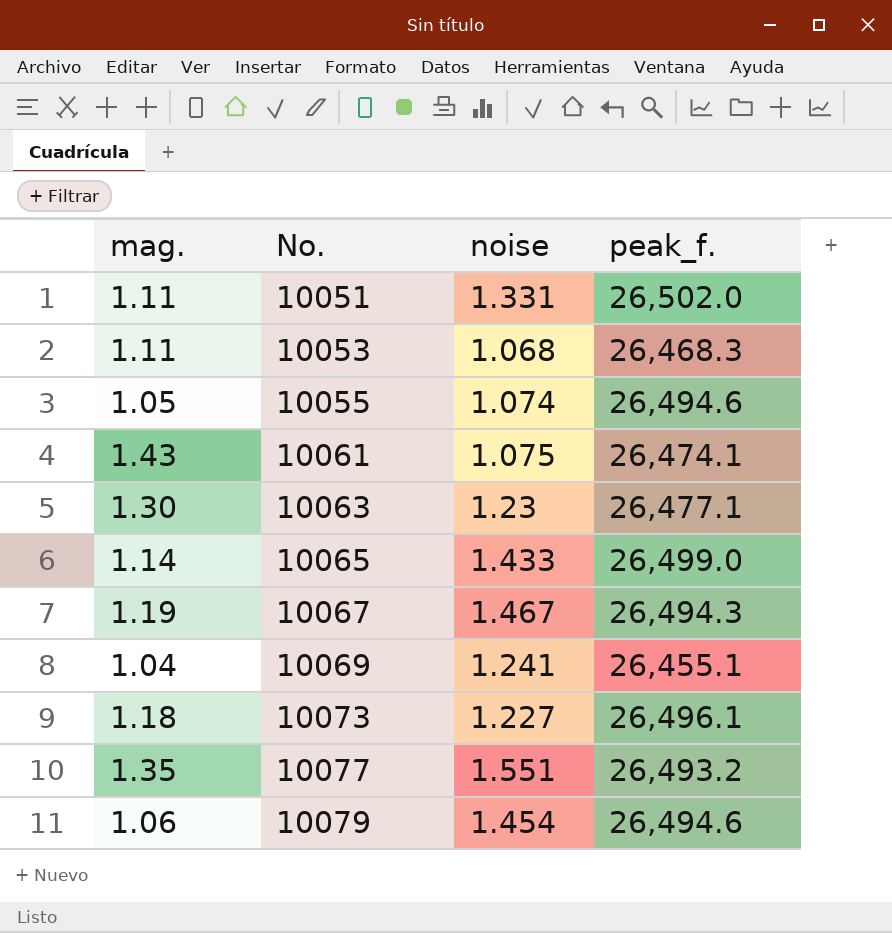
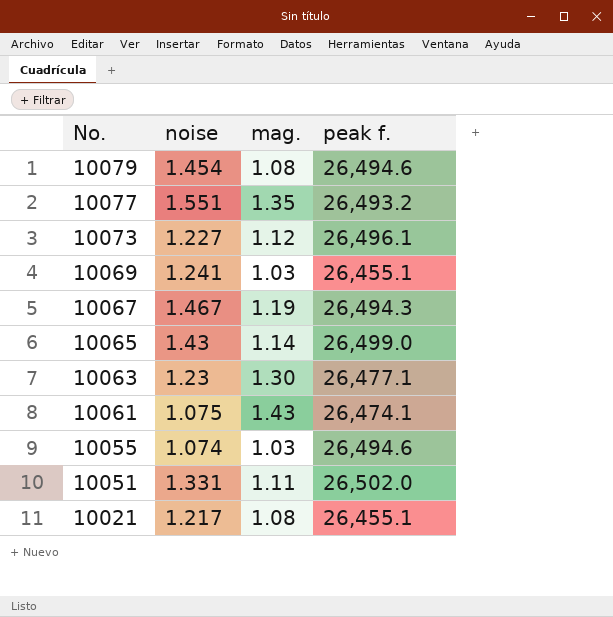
row order: No. ascending -> No. descending
column mag. | position: 1 -> 3
column name: peak_f. -> peak f.
row 10053: 1.11 | 1.068 | 26,468.3 -> none
10079 | mag.: 1.06 -> 1.08
10073 | mag.: 1.18 -> 1.12
10069 | mag.: 1.04 -> 1.03
10065 | noise: 1.433 -> 1.43
10055 | mag.: 1.05 -> 1.03
row 10021: none -> 1.217 | 1.08 | 26,455.1

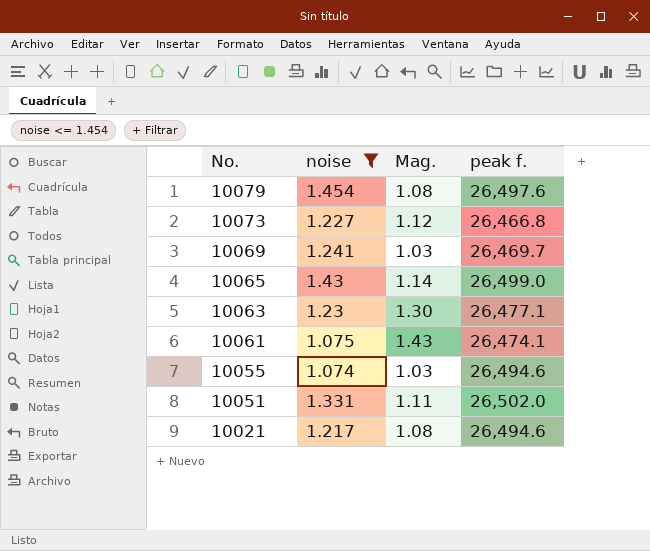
filter: none -> noise <= 1.454
column name: mag. -> Mag.
10079 | peak f.: 26,494.6 -> 26,497.6
10073 | peak f.: 26,496.1 -> 26,466.8
10069 | peak f.: 26,455.1 -> 26,469.7
10021 | peak f.: 26,455.1 -> 26,494.6

